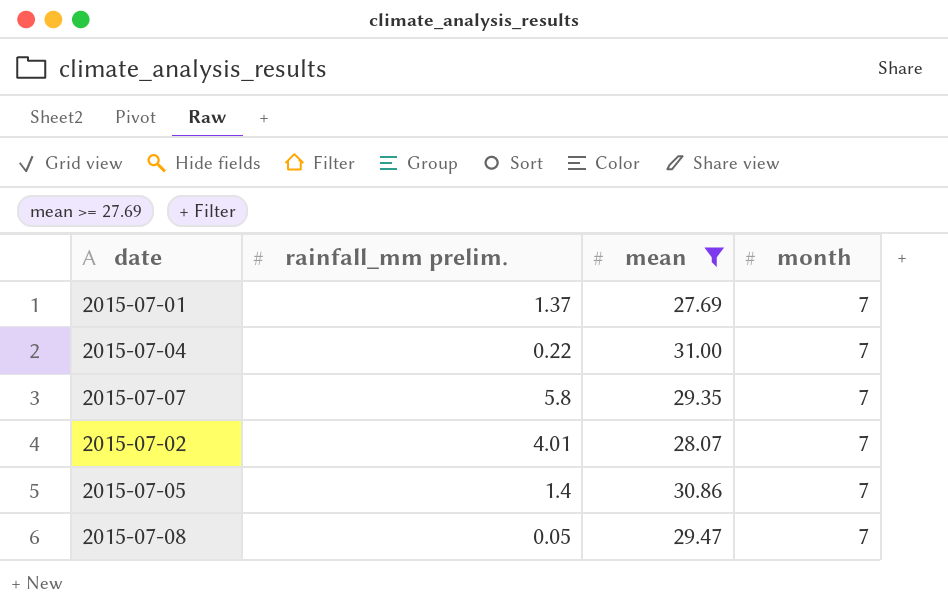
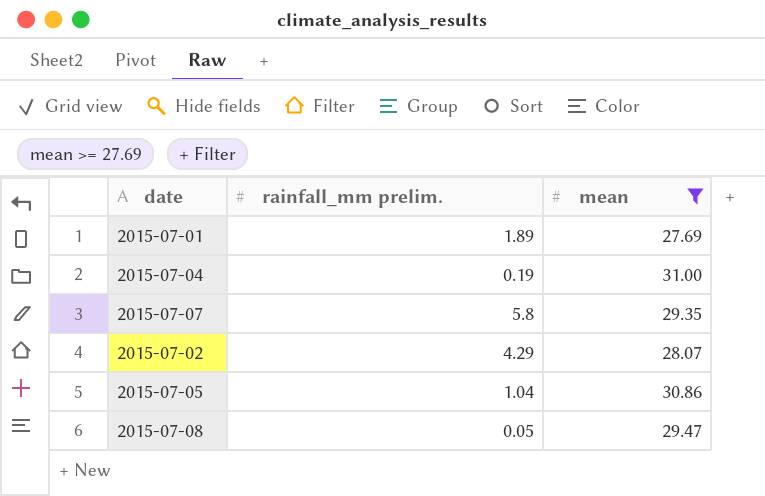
column month | position: 4 -> none
2015-07-01 | rainfall_mm prelim.: 1.37 -> 1.89
2015-07-04 | rainfall_mm prelim.: 0.22 -> 0.19
2015-07-02 | rainfall_mm prelim.: 4.01 -> 4.29
2015-07-05 | rainfall_mm prelim.: 1.4 -> 1.04

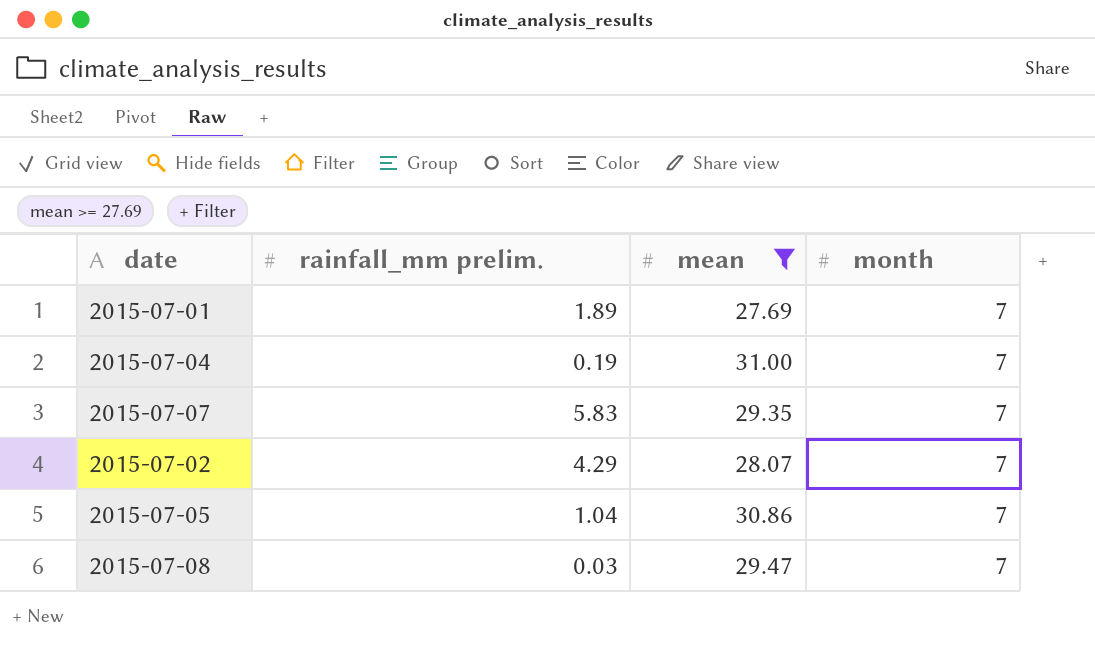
column month | position: none -> 4
2015-07-07 | rainfall_mm prelim.: 5.8 -> 5.83
2015-07-08 | rainfall_mm prelim.: 0.05 -> 0.03

